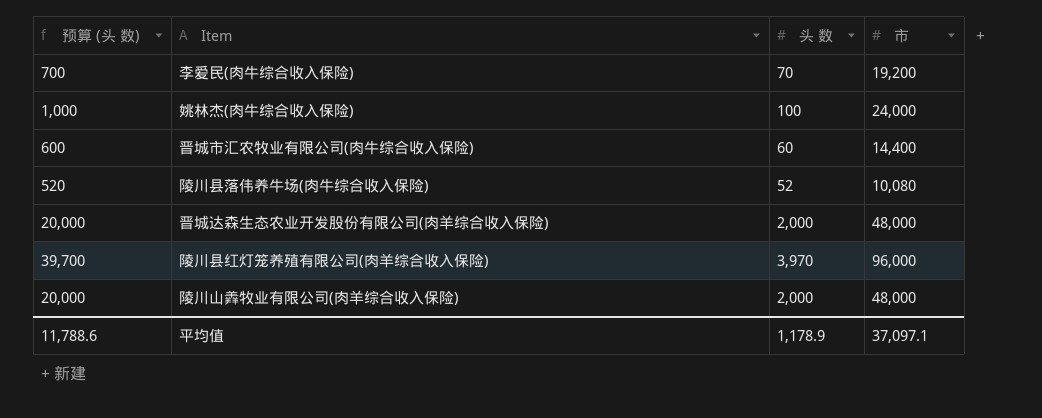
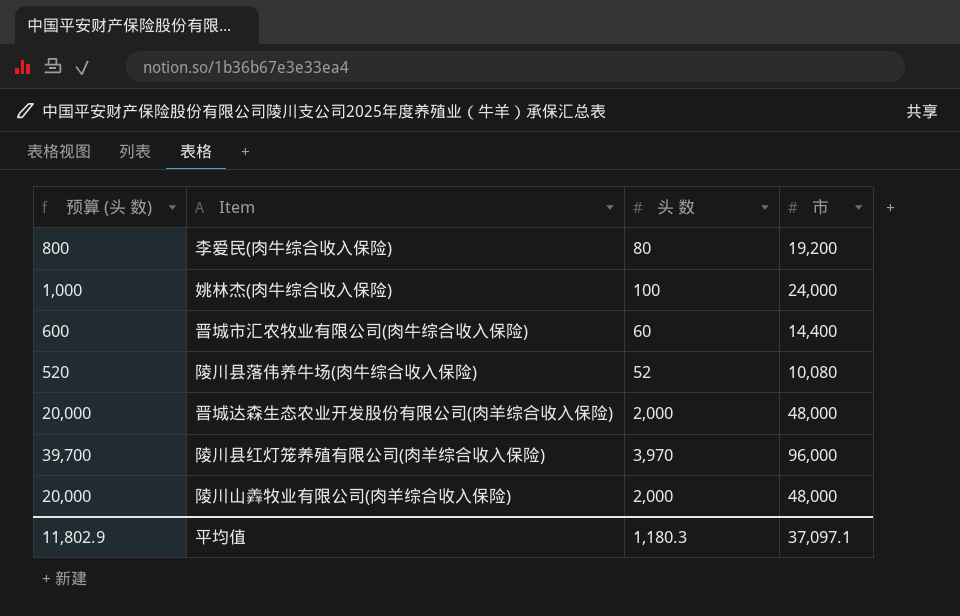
李爱民(肉牛综合收入保险) | 预算 (头 数): 700 -> 800
李爱民(肉牛综合收入保险) | 头 数: 70 -> 80
平均值 | 预算 (头 数): 11,788.6 -> 11,802.9
平均值 | 头 数: 1,178.9 -> 1,180.3

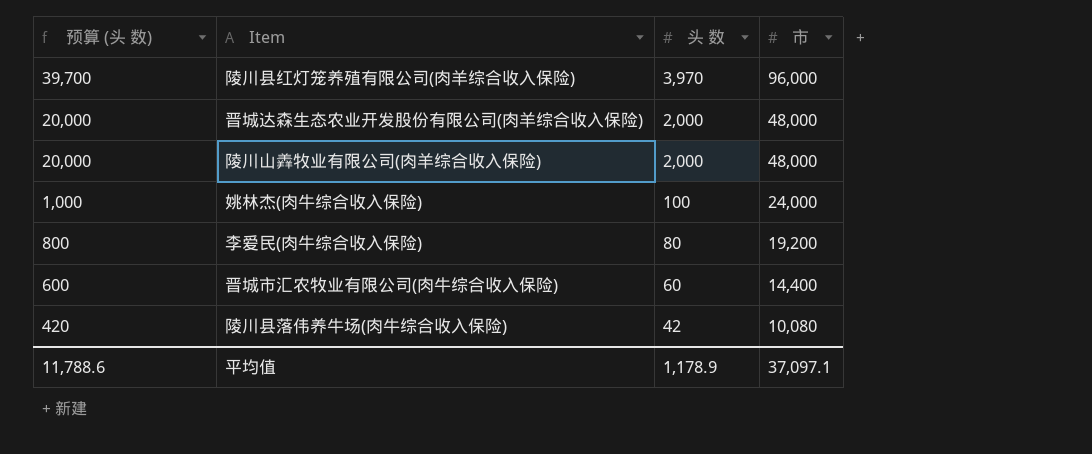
row order: none -> 预算 (头 数) descending
陵川县落伟养牛场(肉牛综合收入保险) | 预算 (头 数): 520 -> 420
陵川县落伟养牛场(肉牛综合收入保险) | 头 数: 52 -> 42
平均值 | 预算 (头 数): 11,802.9 -> 11,788.6
平均值 | 头 数: 1,180.3 -> 1,178.9

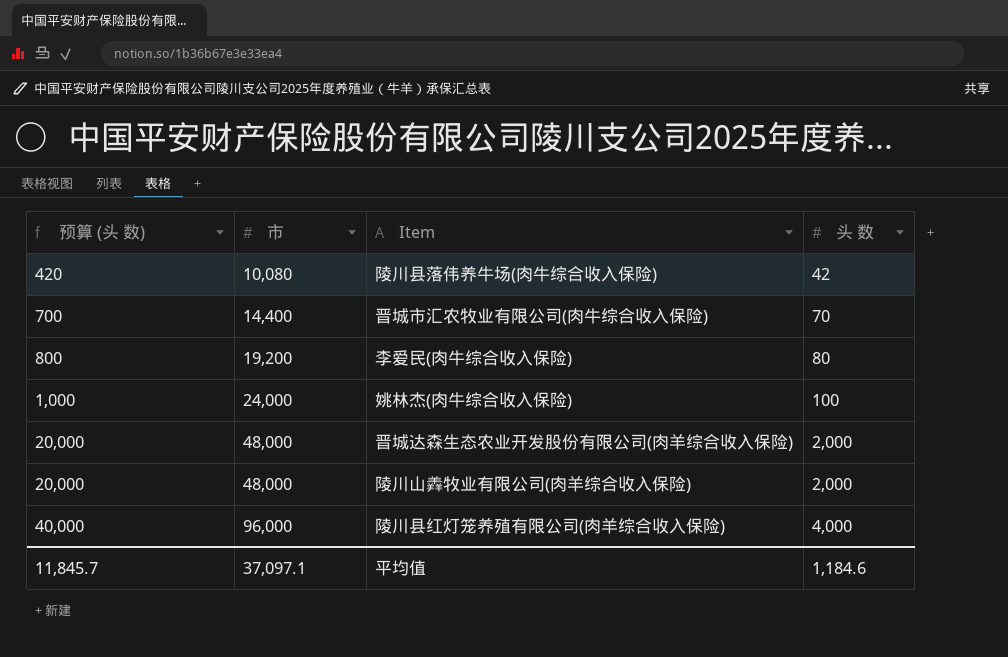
row order: 预算 (头 数) descending -> 预算 (头 数) ascending
column 市 | position: 4 -> 2
晋城市汇农牧业有限公司(肉牛综合收入保险) | 预算 (头 数): 600 -> 700
晋城市汇农牧业有限公司(肉牛综合收入保险) | 头 数: 60 -> 70
陵川县红灯笼养殖有限公司(肉羊综合收入保险) | 预算 (头 数): 39,700 -> 40,000
陵川县红灯笼养殖有限公司(肉羊综合收入保险) | 头 数: 3,970 -> 4,000
平均值 | 预算 (头 数): 11,788.6 -> 11,845.7
平均值 | 头 数: 1,178.9 -> 1,184.6

